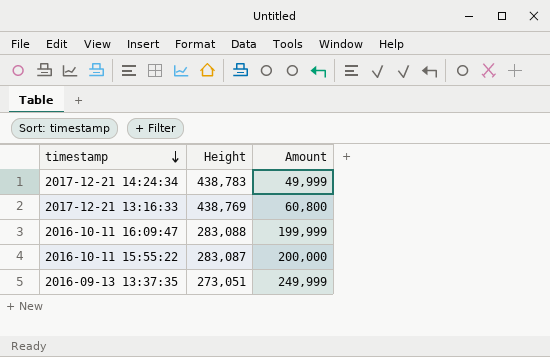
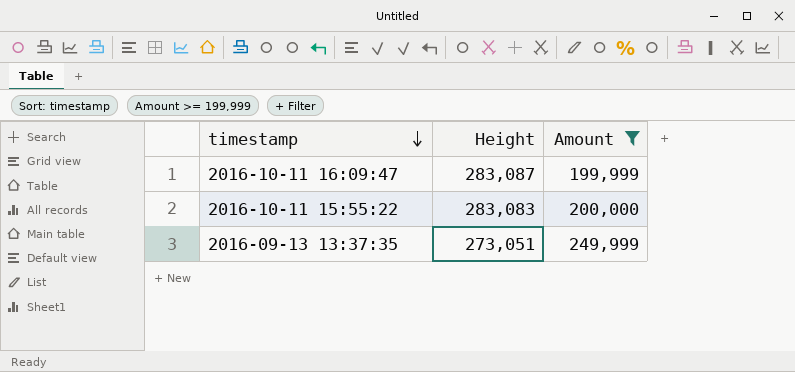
filter: none -> Amount >= 199,999
2016-10-11 16:09:47 | Height: 283,088 -> 283,087
2016-10-11 15:55:22 | Height: 283,087 -> 283,083

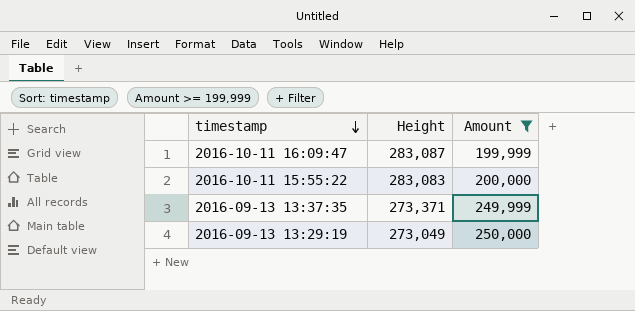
2016-09-13 13:37:35 | Height: 273,051 -> 273,371
row 2016-09-13 13:29:19: none -> 273,049 | 250,000

